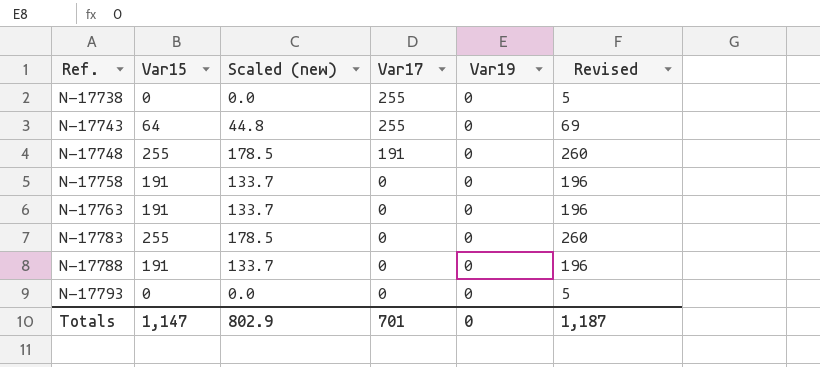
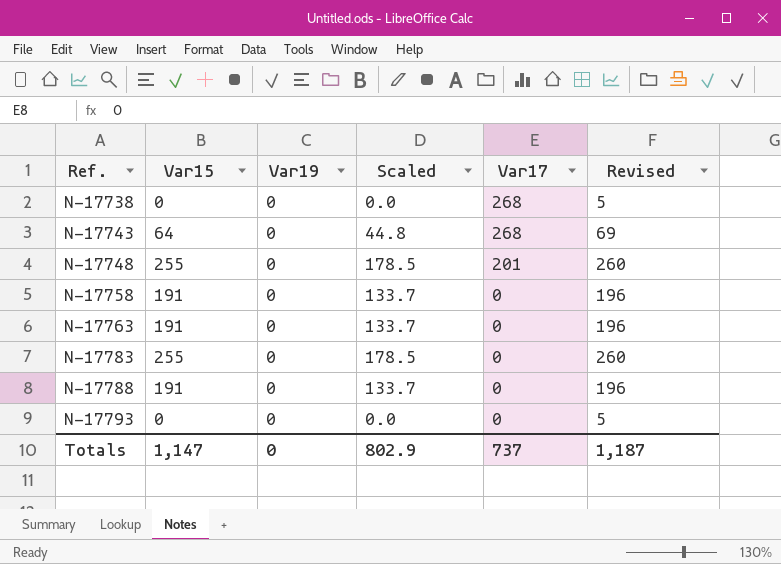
column Var19 | position: 5 -> 3
column name: Scaled (new) -> Scaled
N-17738 | Var17: 255 -> 268
N-17743 | Var17: 255 -> 268
N-17748 | Var17: 191 -> 201
Totals | Var17: 701 -> 737

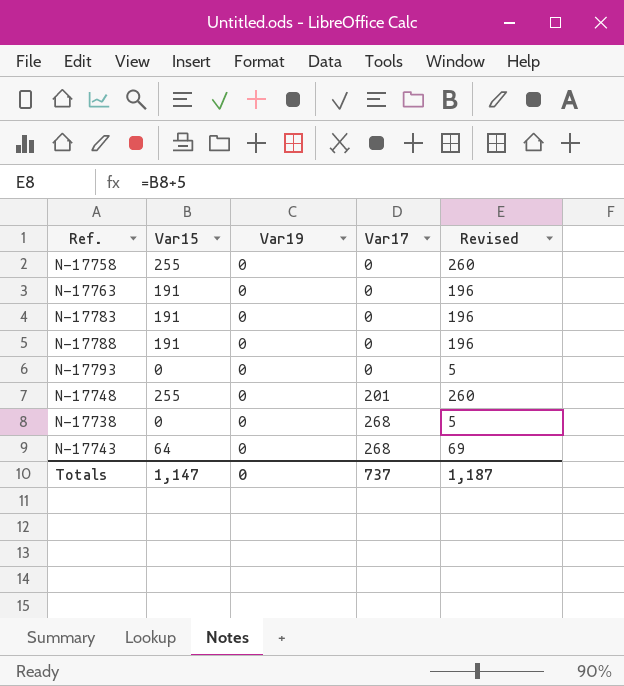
row order: Ref. ascending -> Var17 ascending
column Scaled | formula: [Var15] * 0.7 -> none
N-17758 | Var15: 191 -> 255
N-17758 | Revised: 196 -> 260
N-17783 | Var15: 255 -> 191
N-17783 | Revised: 260 -> 196

